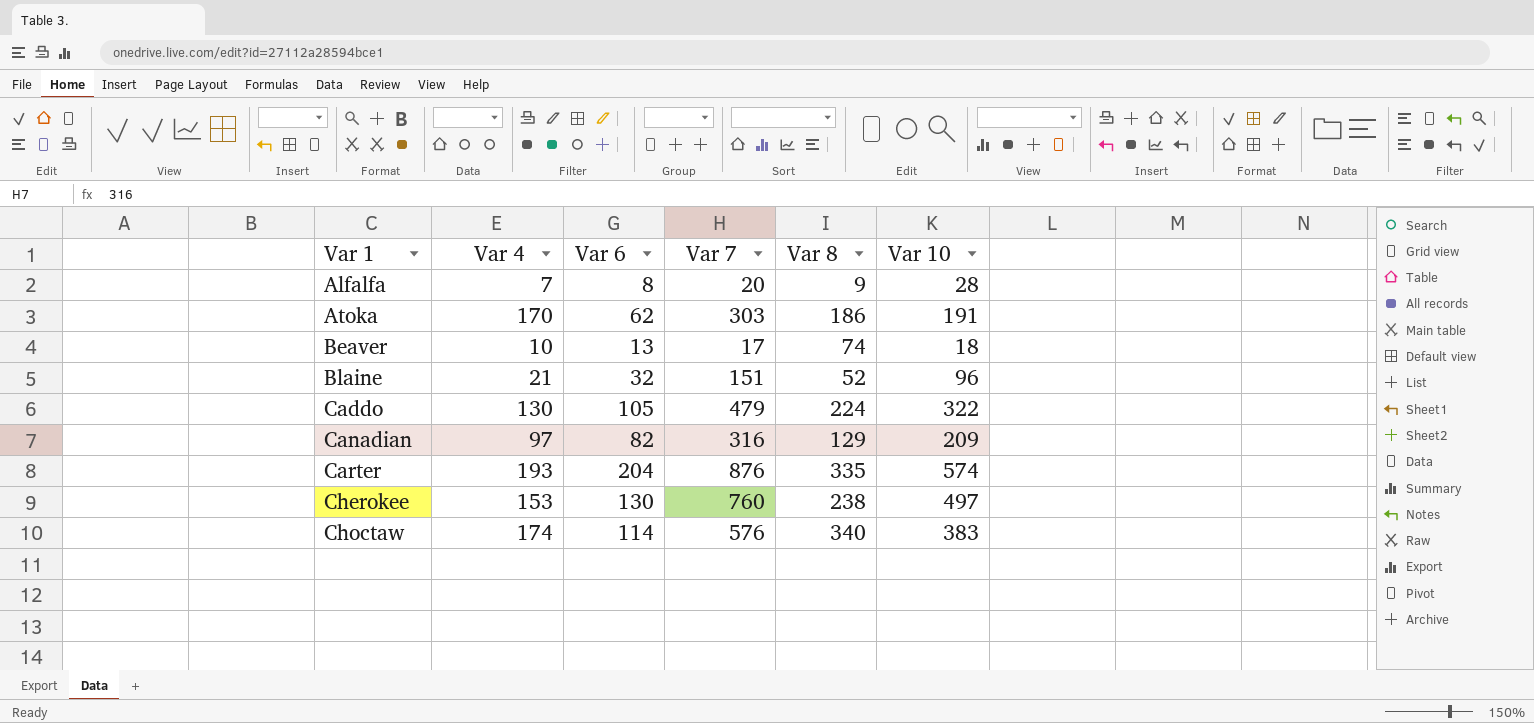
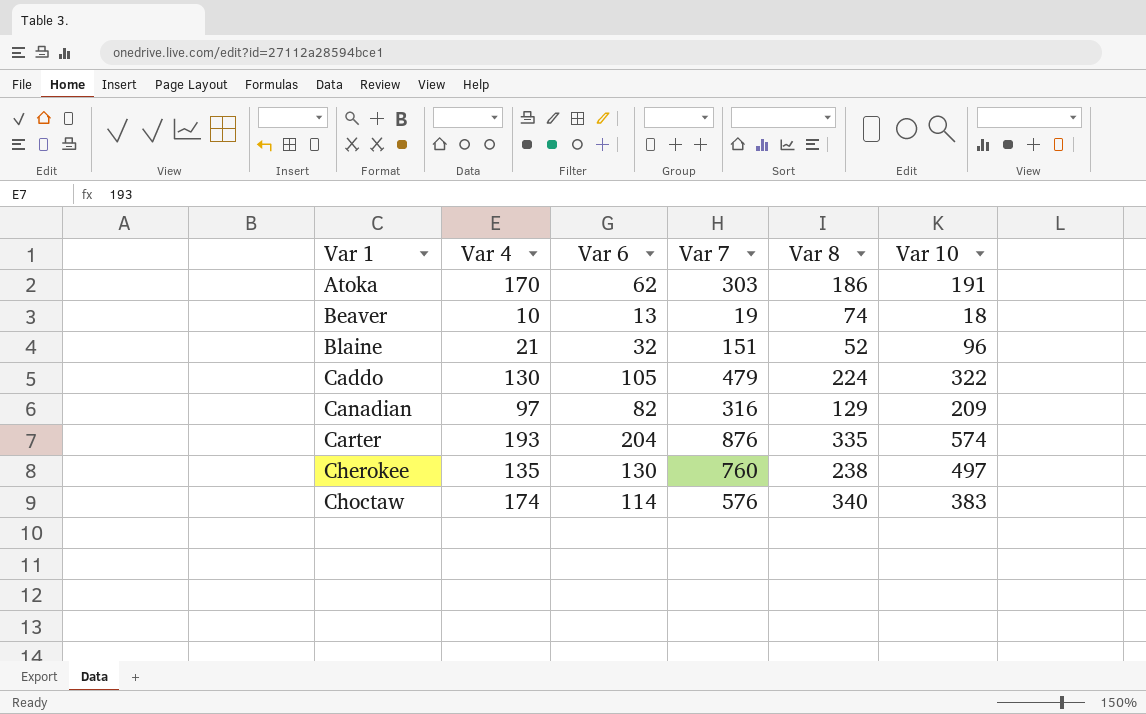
row Alfalfa: 7 | 8 | 20 | 9 | 28 -> none
Beaver | Var 7: 17 -> 19
Cherokee | Var 4: 153 -> 135

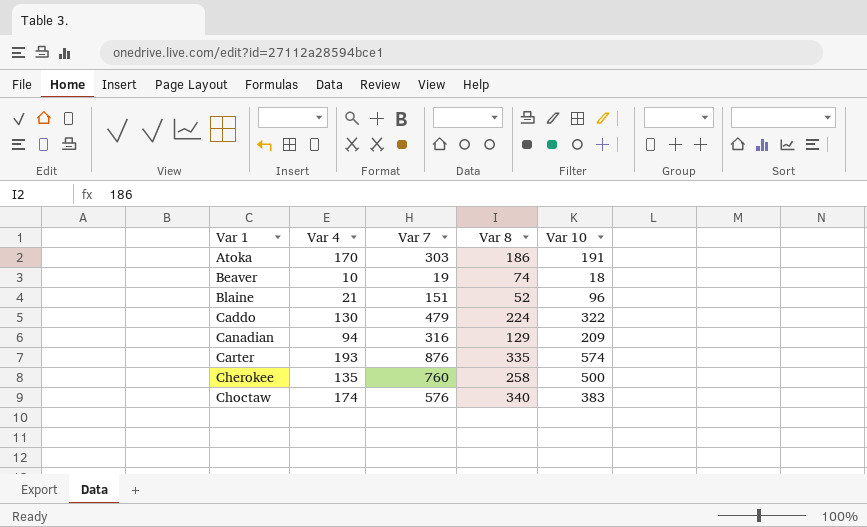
column Var 6 | position: 3 -> none
Canadian | Var 4: 97 -> 94
Cherokee | Var 8: 238 -> 258
Cherokee | Var 10: 497 -> 500

